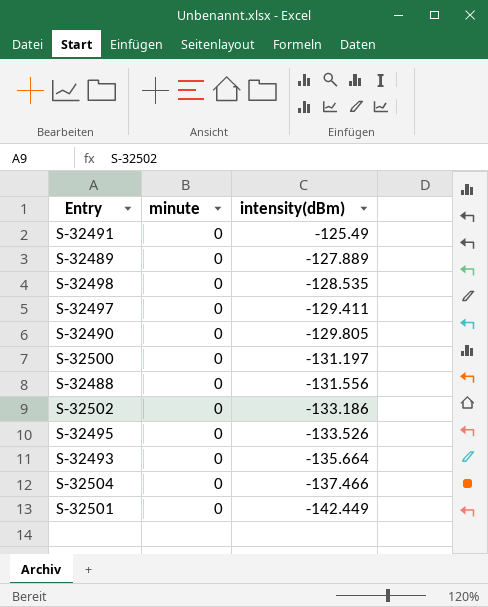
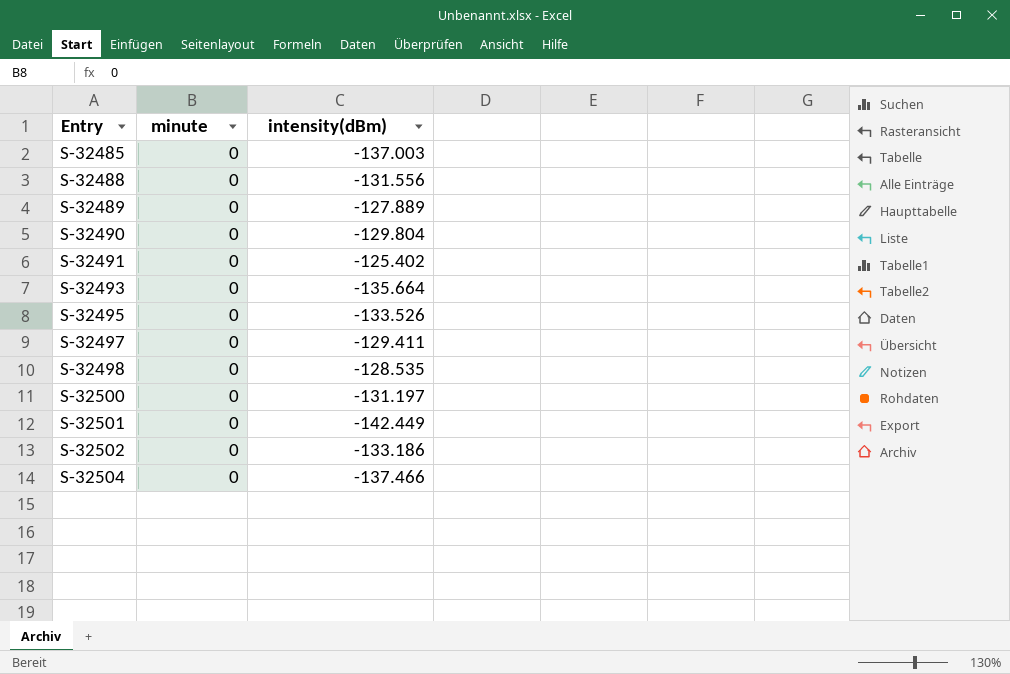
row order: intensity(dBm) descending -> Entry ascending
row S-32485: none -> 0 | -137.003
S-32490 | intensity(dBm): -129.805 -> -129.804
S-32491 | intensity(dBm): -125.49 -> -125.402

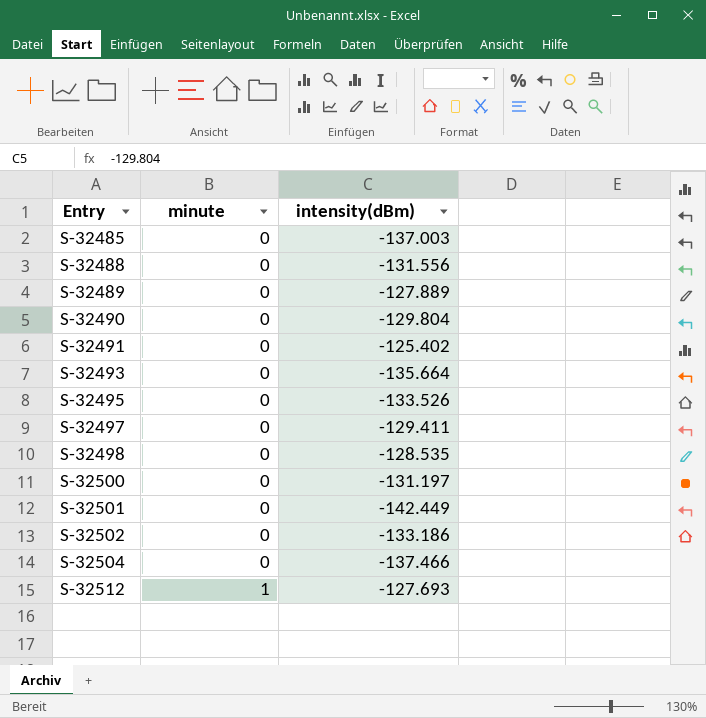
row S-32512: none -> 1 | -127.693

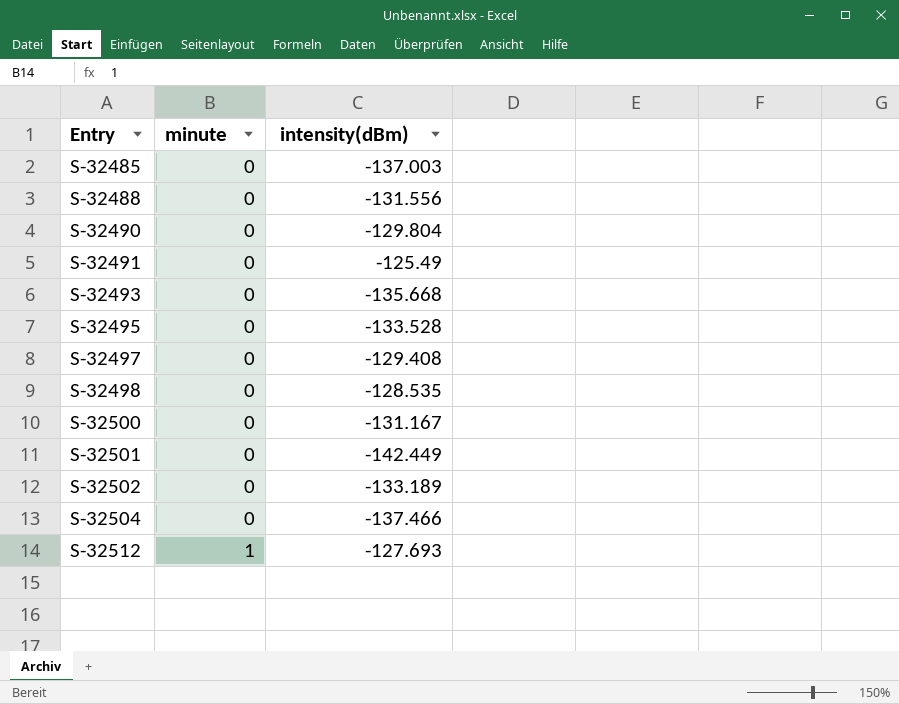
row S-32489: 0 | -127.889 -> none
S-32491 | intensity(dBm): -125.402 -> -125.49
S-32493 | intensity(dBm): -135.664 -> -135.668
S-32495 | intensity(dBm): -133.526 -> -133.528
S-32497 | intensity(dBm): -129.411 -> -129.408
S-32500 | intensity(dBm): -131.197 -> -131.167
S-32502 | intensity(dBm): -133.186 -> -133.189

